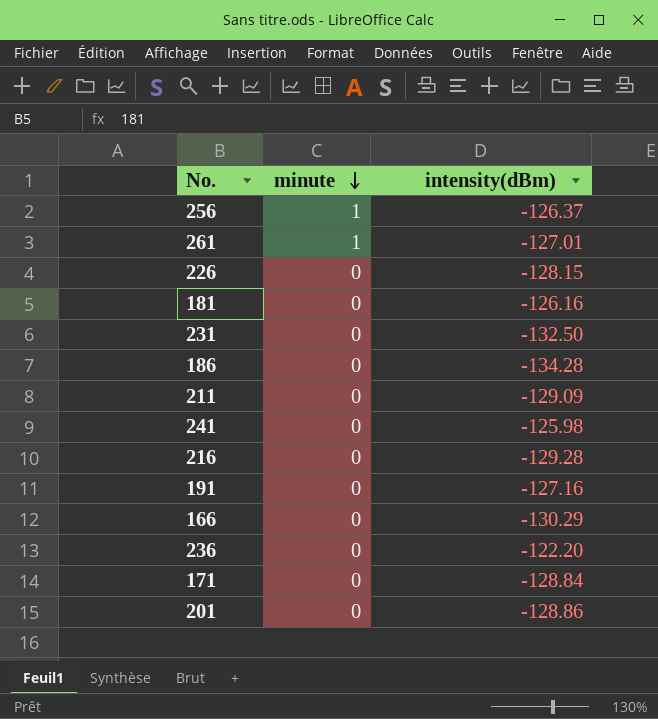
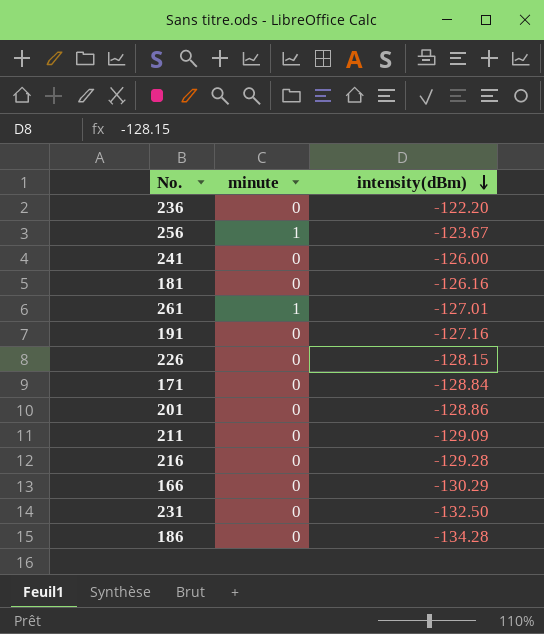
row order: minute descending -> intensity(dBm) descending
256 | intensity(dBm): -126.37 -> -123.67
241 | intensity(dBm): -125.98 -> -126.00

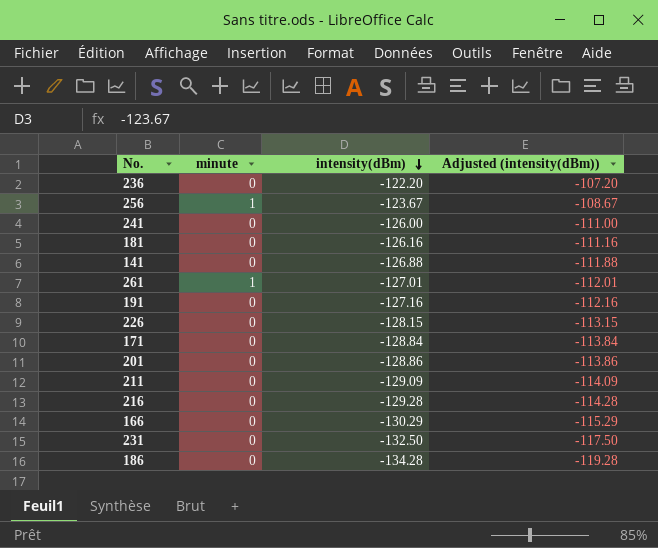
column Adjusted (intensity(dBm)) | formula: none -> [intensity(dBm)] + 15
row 141: none -> 0 | -126.88 | -111.88

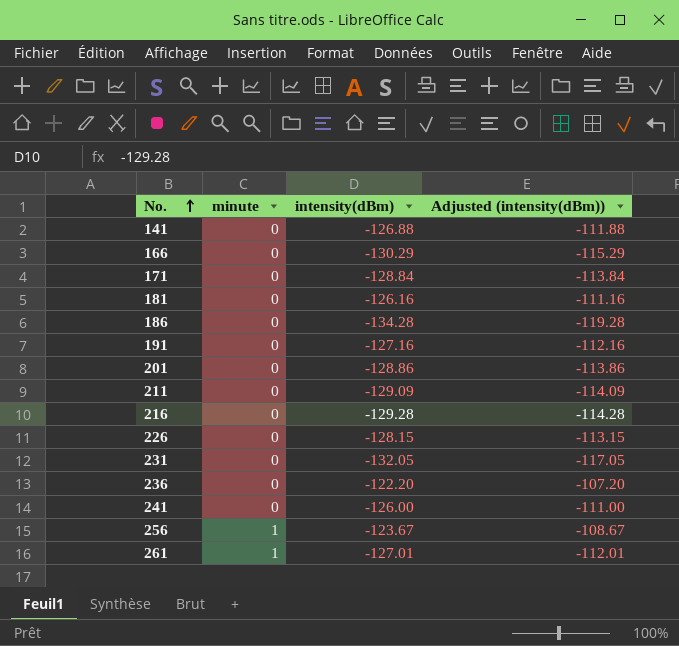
row order: intensity(dBm) descending -> No. ascending
231 | intensity(dBm): -132.50 -> -132.05
231 | Adjusted (intensity(dBm)): -117.50 -> -117.05

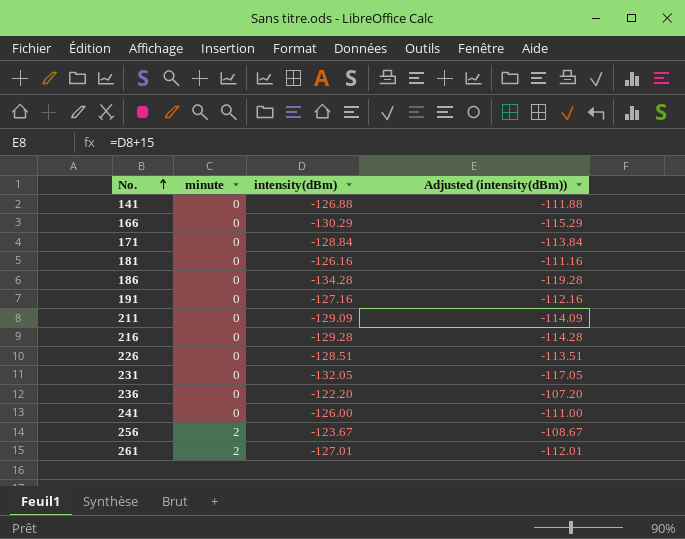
row 201: 0 | -128.86 | -113.86 -> none
226 | intensity(dBm): -128.15 -> -128.51
226 | Adjusted (intensity(dBm)): -113.15 -> -113.51
256 | minute: 1 -> 2
261 | minute: 1 -> 2

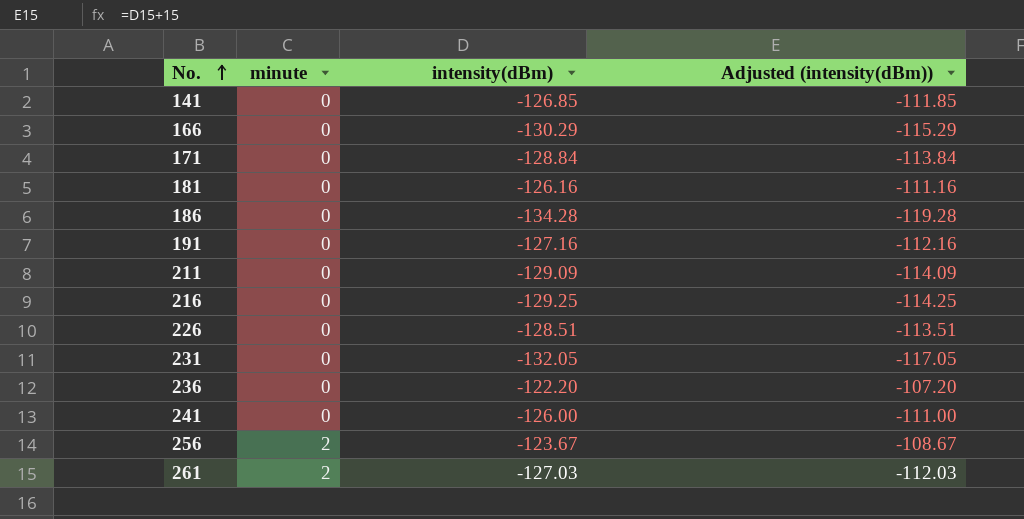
141 | intensity(dBm): -126.88 -> -126.85
141 | Adjusted (intensity(dBm)): -111.88 -> -111.85
216 | intensity(dBm): -129.28 -> -129.25
216 | Adjusted (intensity(dBm)): -114.28 -> -114.25
261 | intensity(dBm): -127.01 -> -127.03
261 | Adjusted (intensity(dBm)): -112.01 -> -112.03

